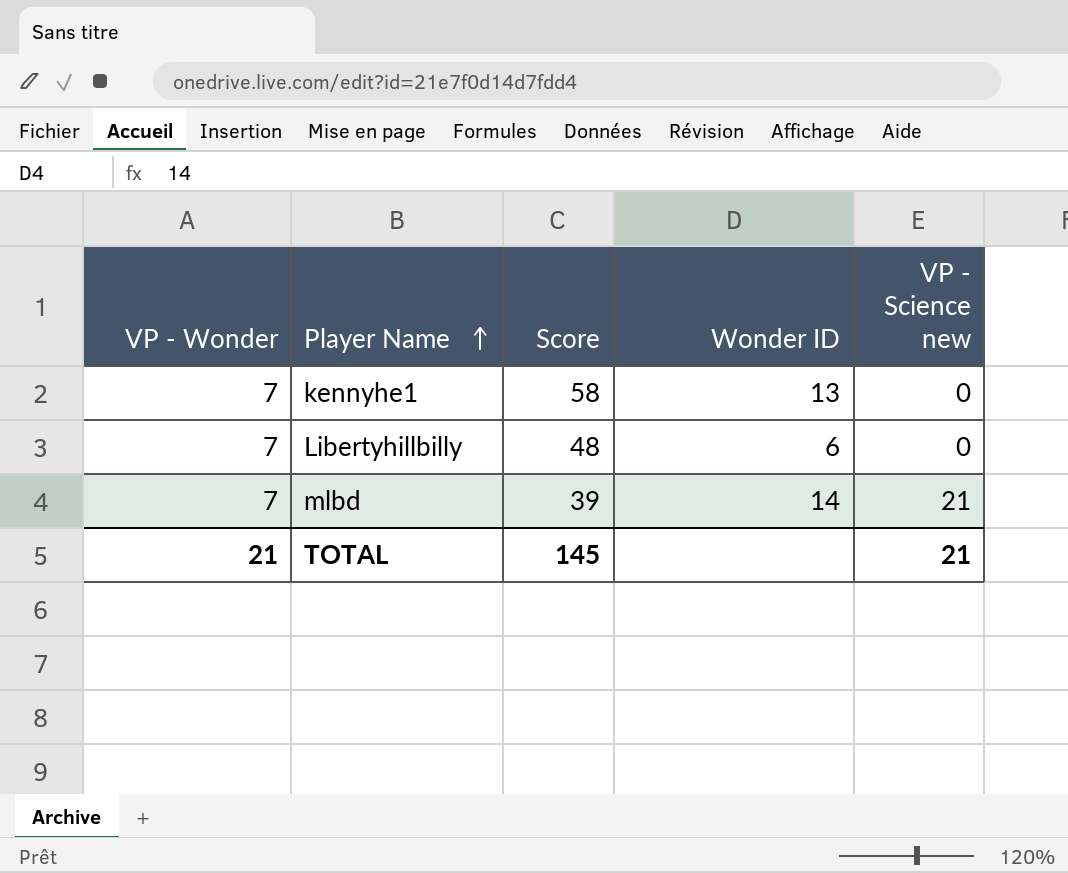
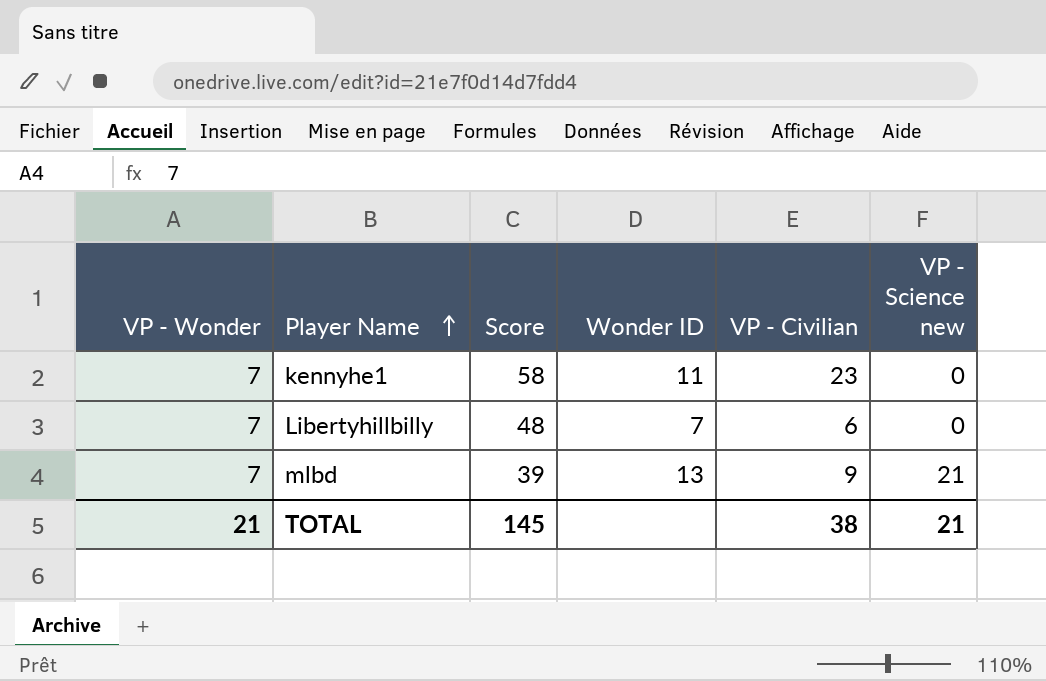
column VP - Civilian | position: none -> 5
kennyhe1 | Wonder ID: 13 -> 11
Libertyhillbilly | Wonder ID: 6 -> 7
mlbd | Wonder ID: 14 -> 13

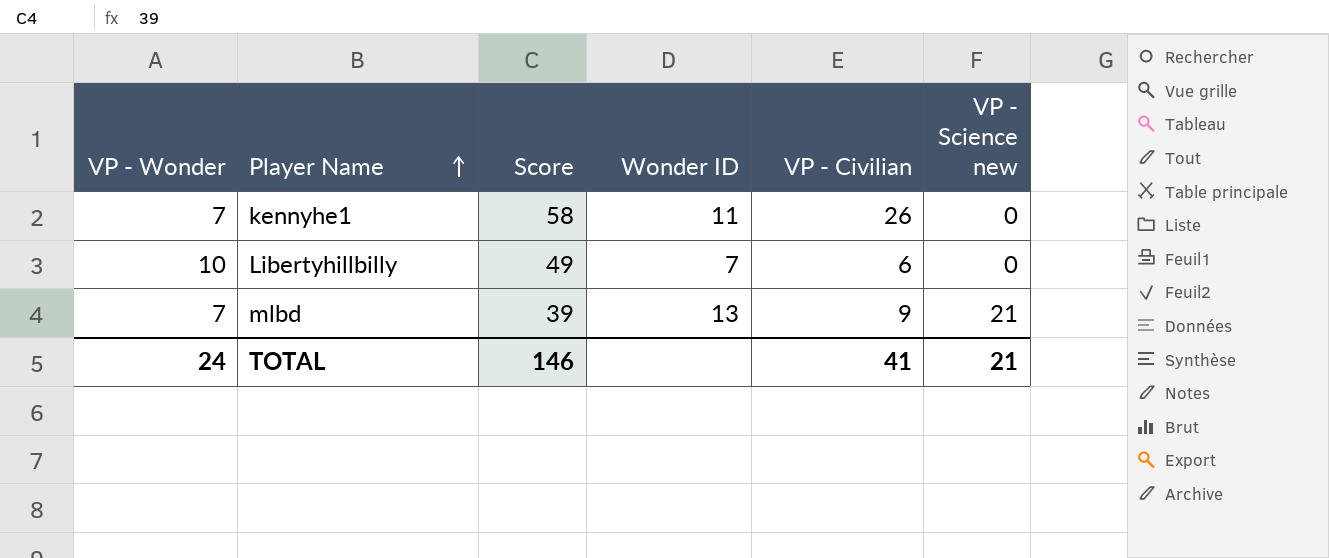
kennyhe1 | VP - Civilian: 23 -> 26
Libertyhillbilly | VP - Wonder: 7 -> 10
Libertyhillbilly | Score: 48 -> 49
TOTAL | VP - Wonder: 21 -> 24
TOTAL | Score: 145 -> 146
TOTAL | VP - Civilian: 38 -> 41

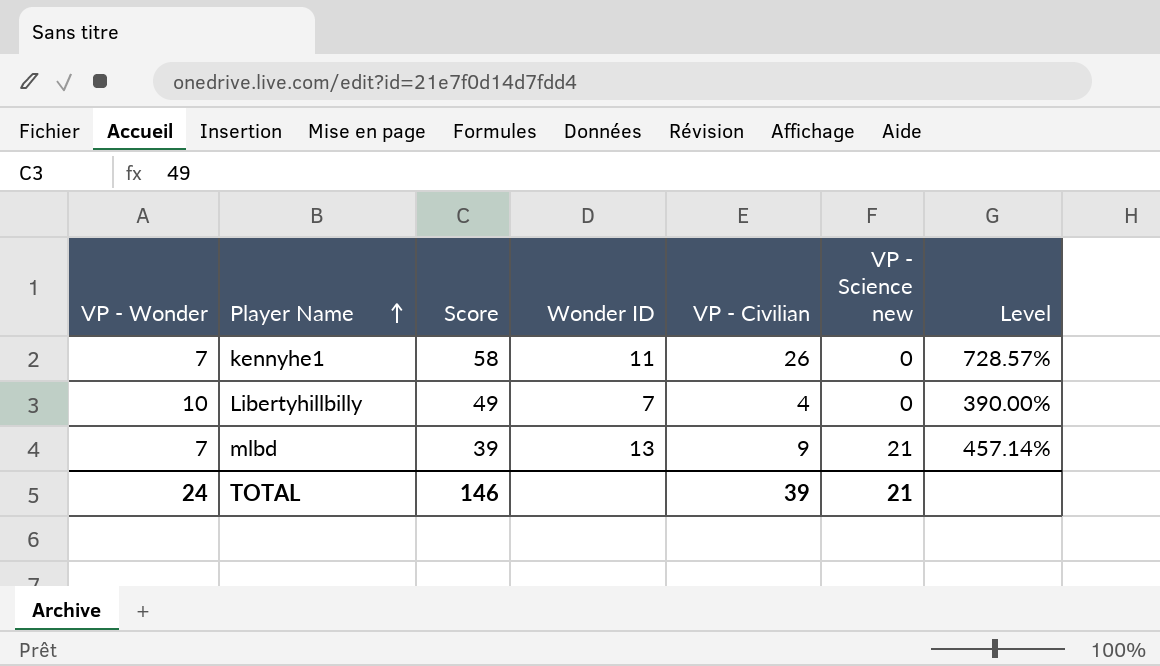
column Level | formula: none -> ([Score] - [VP - Wonder]) / [VP - Wonder]
Libertyhillbilly | VP - Civilian: 6 -> 4
TOTAL | VP - Civilian: 41 -> 39

